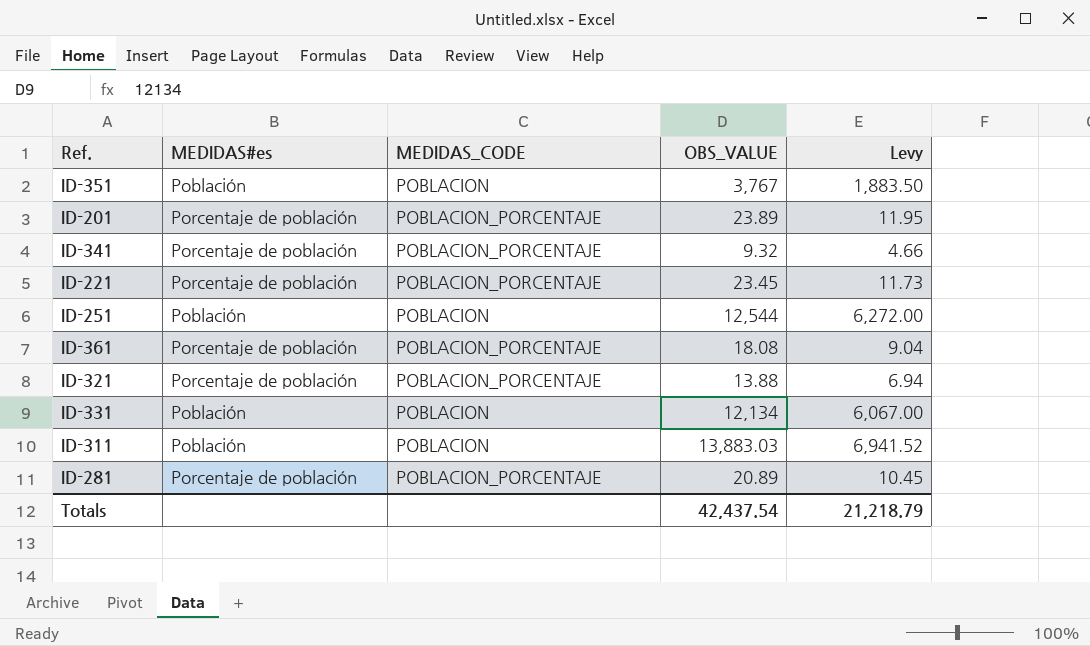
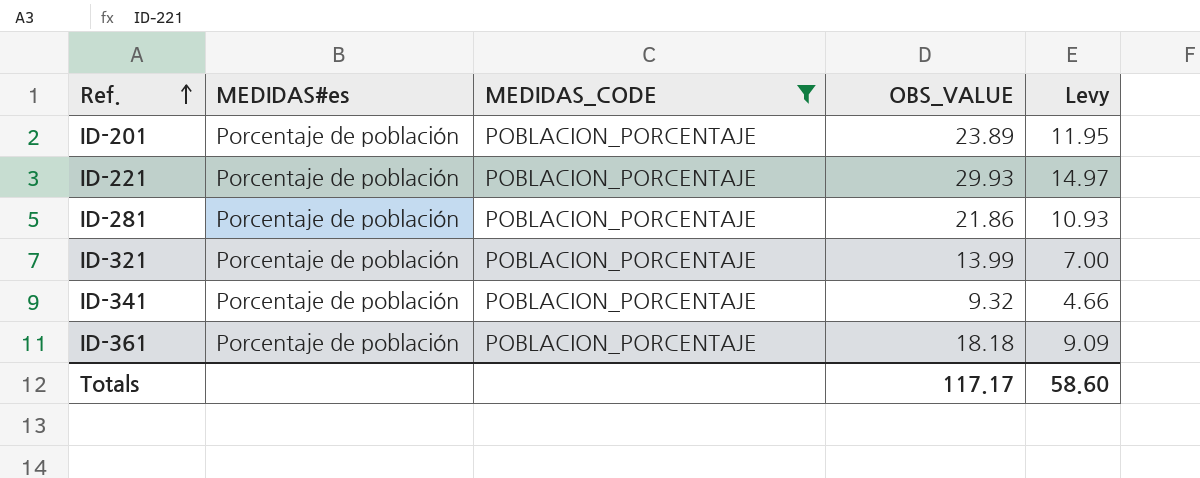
filter: none -> MEDIDAS_CODE = POBLACION_PORCENTAJE
row order: none -> Ref. ascending
ID-221 | OBS_VALUE: 23.45 -> 29.93
ID-221 | Levy: 11.73 -> 14.97
ID-281 | OBS_VALUE: 20.89 -> 21.86
ID-281 | Levy: 10.45 -> 10.93
ID-321 | OBS_VALUE: 13.88 -> 13.99
ID-321 | Levy: 6.94 -> 7.00
ID-361 | OBS_VALUE: 18.08 -> 18.18
ID-361 | Levy: 9.04 -> 9.09
Totals | OBS_VALUE: 42,437.54 -> 117.17
Totals | Levy: 21,218.79 -> 58.60

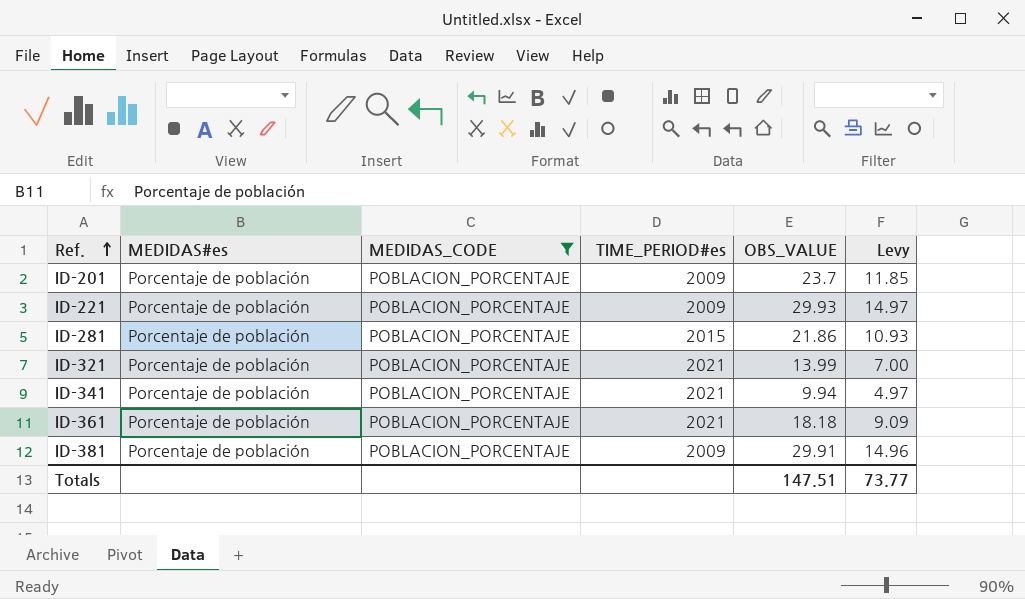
column TIME_PERIOD#es | position: none -> 4
ID-201 | OBS_VALUE: 23.89 -> 23.7
ID-201 | Levy: 11.95 -> 11.85
ID-341 | OBS_VALUE: 9.32 -> 9.94
ID-341 | Levy: 4.66 -> 4.97
row ID-381: none -> Porcentaje de población | POBLACION_PORCENTAJE | 2009 | 29.91 | 14.96
Totals | OBS_VALUE: 117.17 -> 147.51
Totals | Levy: 58.60 -> 73.77

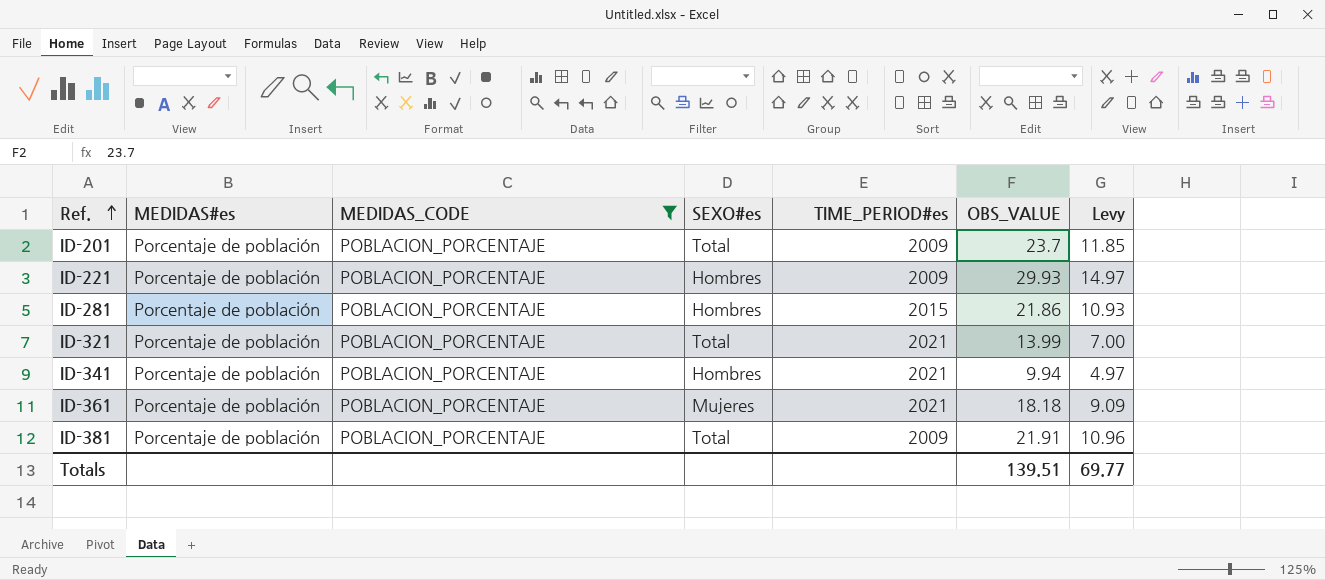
column SEXO#es | position: none -> 4
ID-381 | OBS_VALUE: 29.91 -> 21.91
ID-381 | Levy: 14.96 -> 10.96
Totals | OBS_VALUE: 147.51 -> 139.51
Totals | Levy: 73.77 -> 69.77

